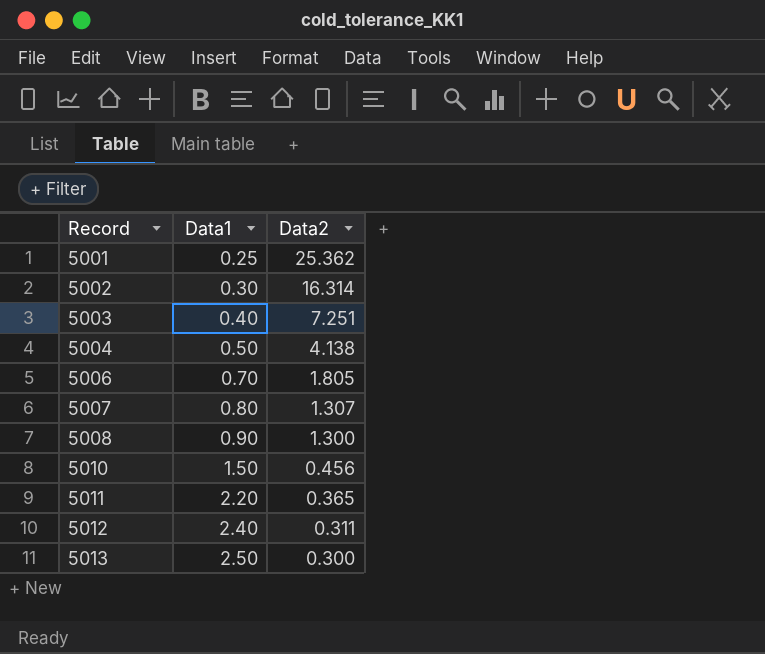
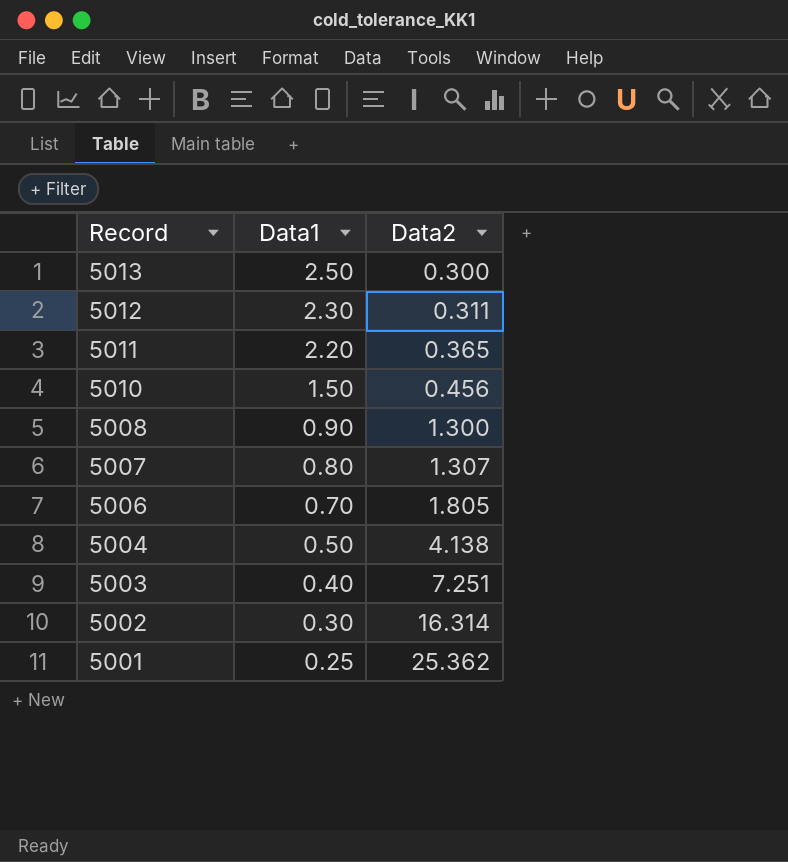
row order: Record ascending -> Record descending
5012 | Data1: 2.40 -> 2.30

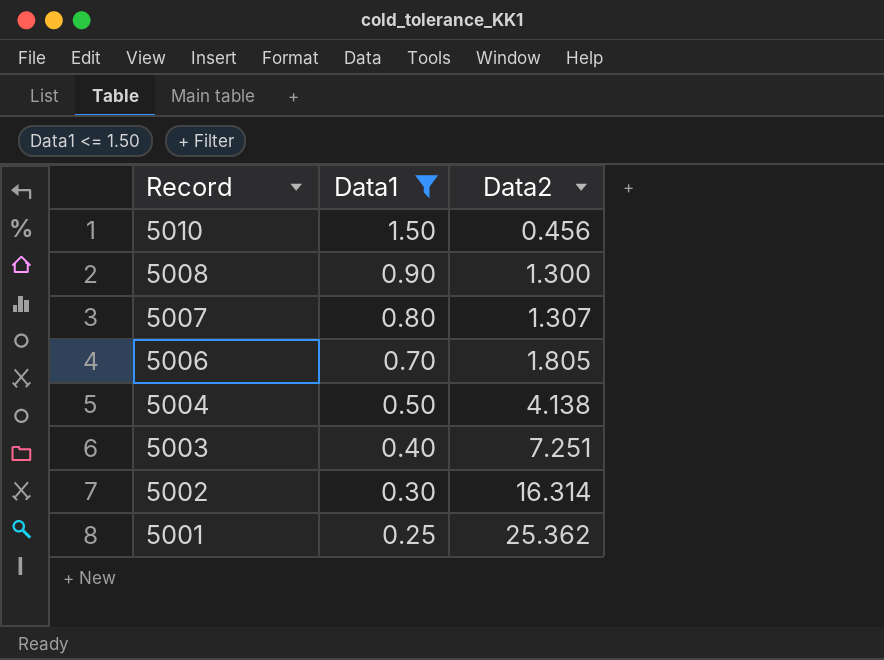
filter: none -> Data1 <= 1.50

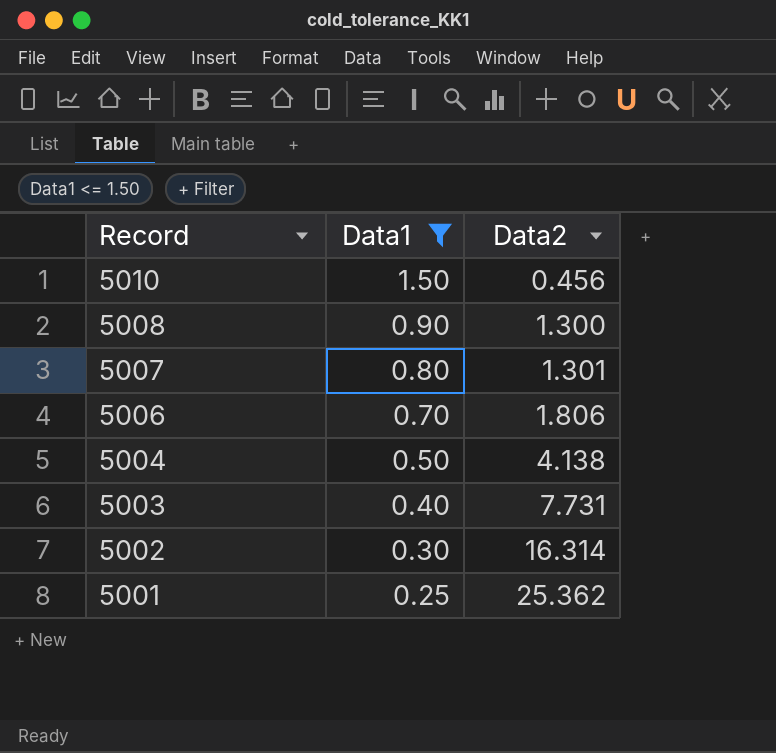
5007 | Data2: 1.307 -> 1.301
5006 | Data2: 1.805 -> 1.806
5003 | Data2: 7.251 -> 7.731

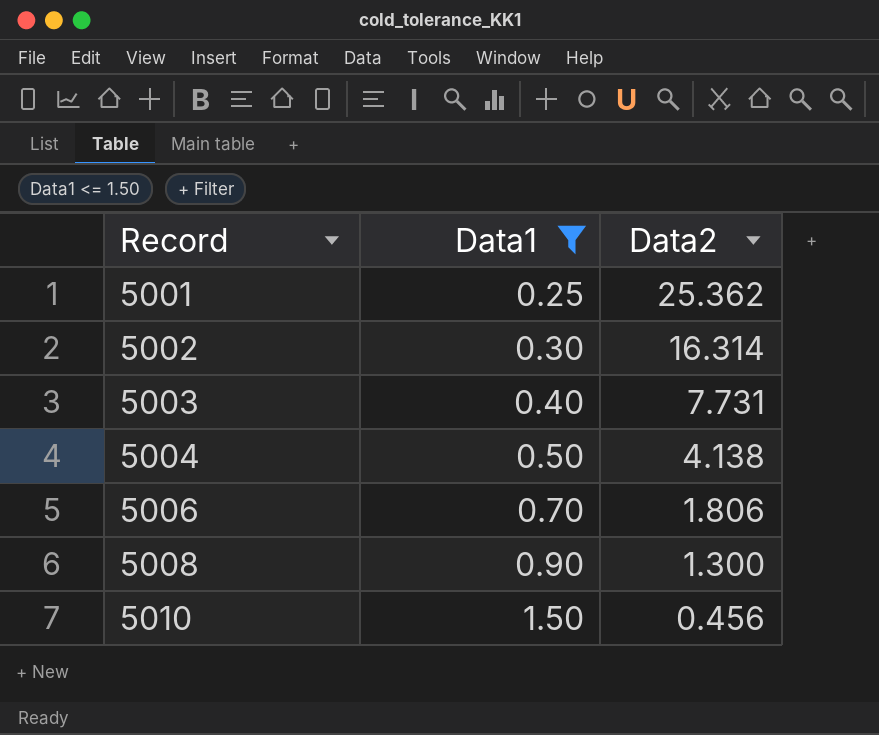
row order: Record descending -> Record ascending
row 5007: 0.80 | 1.301 -> none

